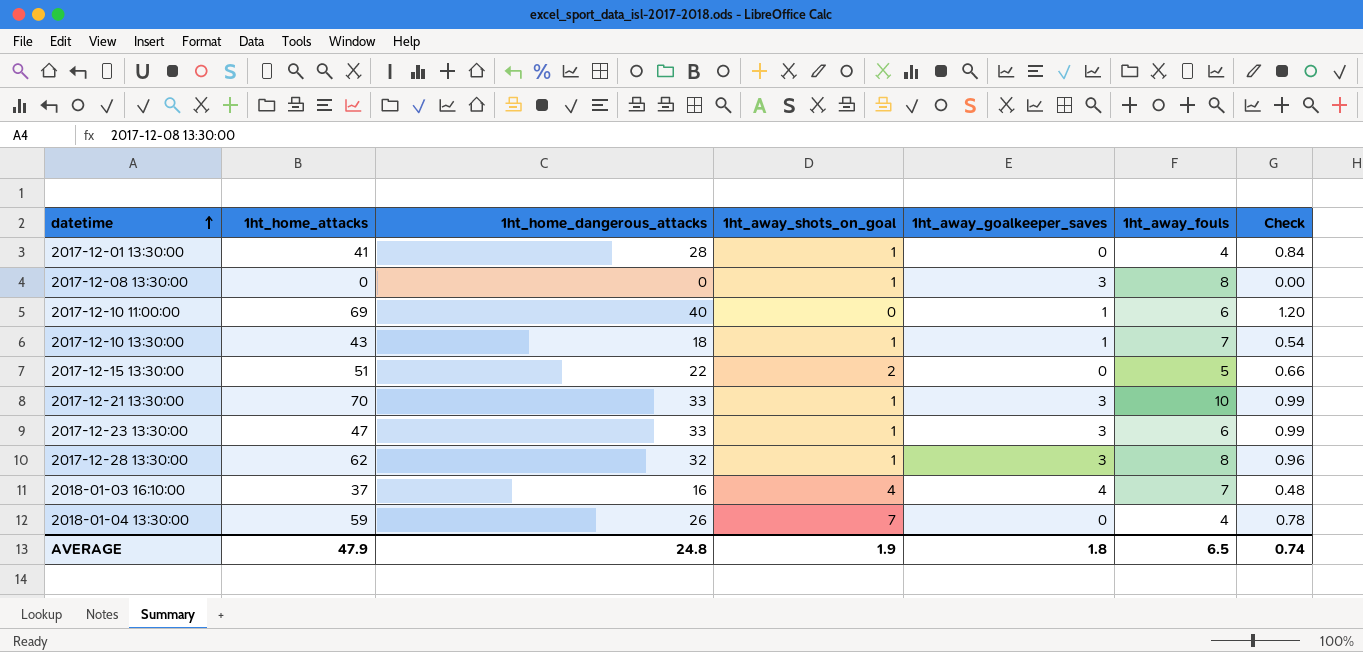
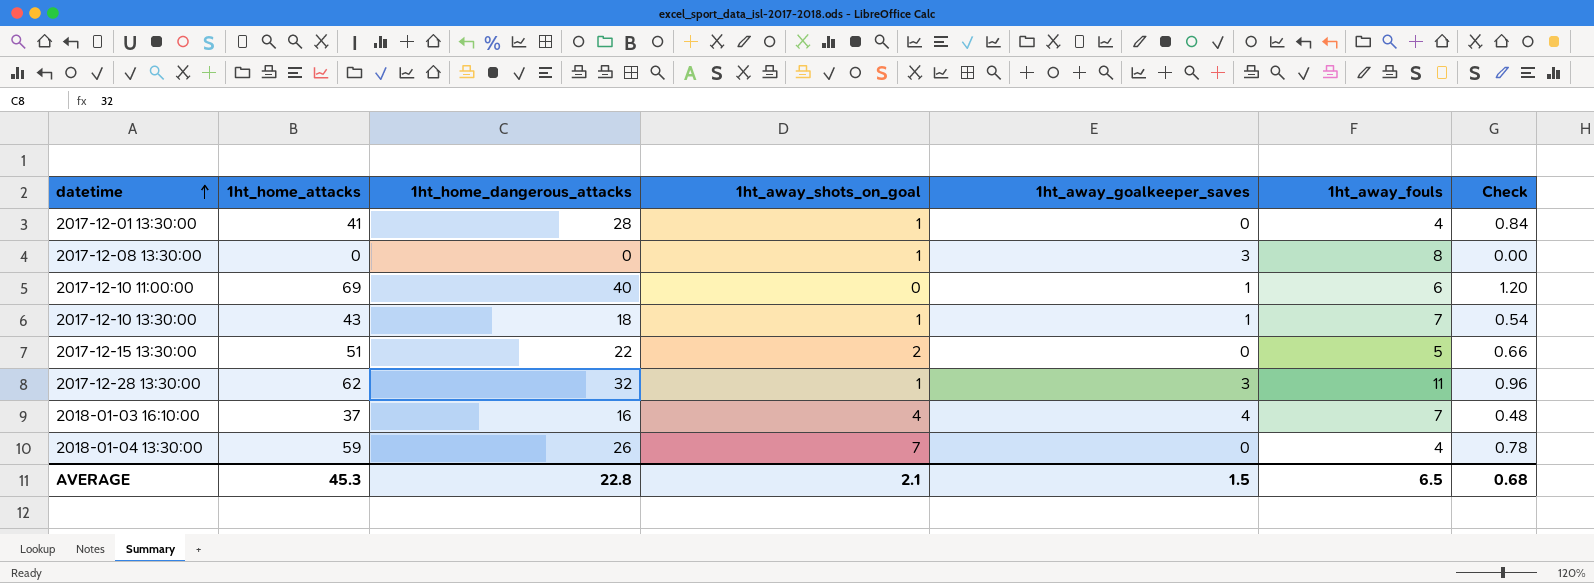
row 2017-12-21 13:30:00: 70 | 33 | 1 | 3 | 10 | 0.99 -> none
row 2017-12-23 13:30:00: 47 | 33 | 1 | 3 | 6 | 0.99 -> none
2017-12-28 13:30:00 | 1ht_away_fouls: 8 -> 11
AVERAGE | 1ht_home_attacks: 47.9 -> 45.3
AVERAGE | 1ht_home_dangerous_attacks: 24.8 -> 22.8
AVERAGE | 1ht_away_shots_on_goal: 1.9 -> 2.1
AVERAGE | 1ht_away_goalkeeper_saves: 1.8 -> 1.5
AVERAGE | Check: 0.74 -> 0.68

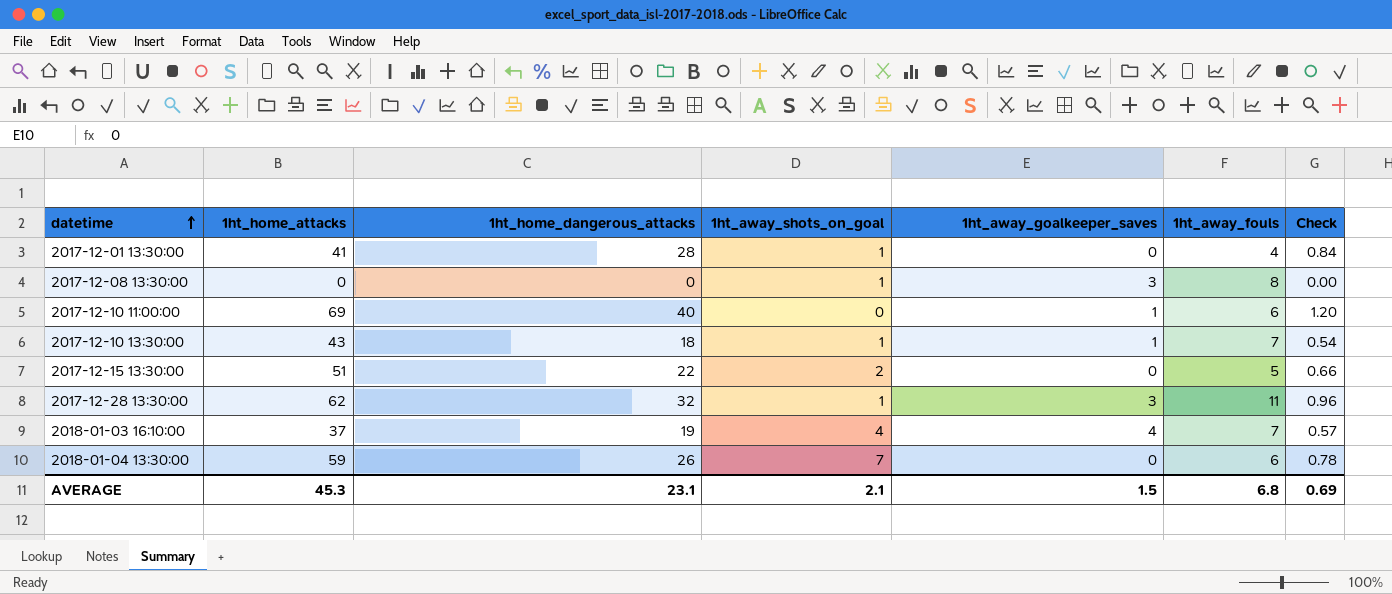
2018-01-03 16:10:00 | 1ht_home_dangerous_attacks: 16 -> 19
2018-01-03 16:10:00 | Check: 0.48 -> 0.57
2018-01-04 13:30:00 | 1ht_away_fouls: 4 -> 6
AVERAGE | 1ht_home_dangerous_attacks: 22.8 -> 23.1
AVERAGE | 1ht_away_fouls: 6.5 -> 6.8
AVERAGE | Check: 0.68 -> 0.69

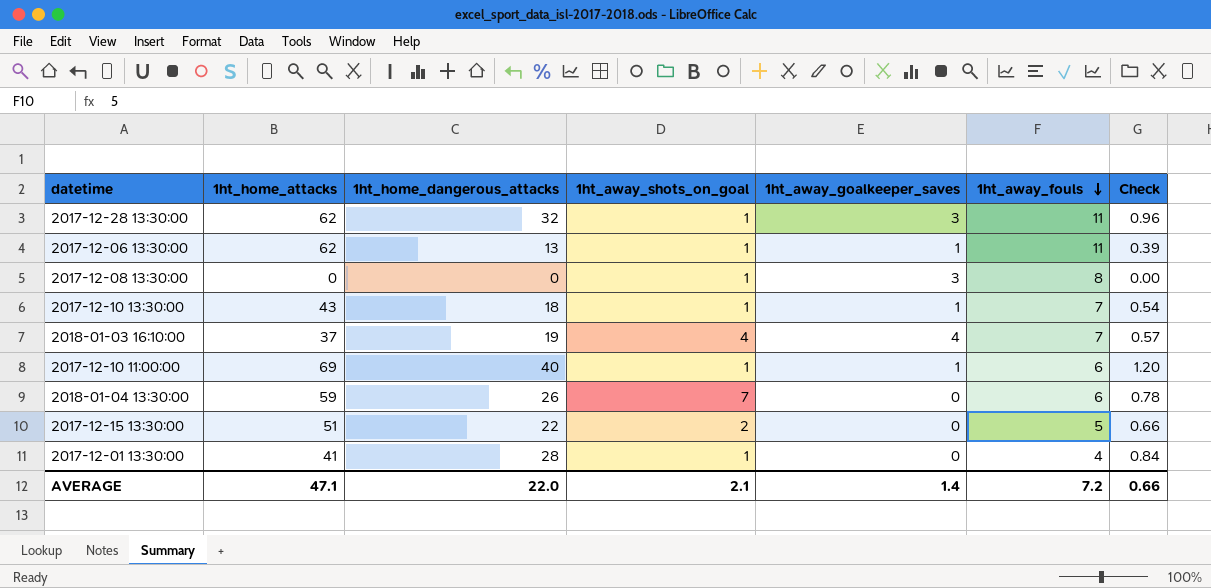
row order: datetime ascending -> 1ht_away_fouls descending
row 2017-12-06 13:30:00: none -> 62 | 13 | 1 | 1 | 11 | 0.39
2017-12-10 11:00:00 | 1ht_away_shots_on_goal: 0 -> 1
AVERAGE | 1ht_home_attacks: 45.3 -> 47.1
AVERAGE | 1ht_home_dangerous_attacks: 23.1 -> 22.0
AVERAGE | 1ht_away_goalkeeper_saves: 1.5 -> 1.4
AVERAGE | 1ht_away_fouls: 6.8 -> 7.2
AVERAGE | Check: 0.69 -> 0.66

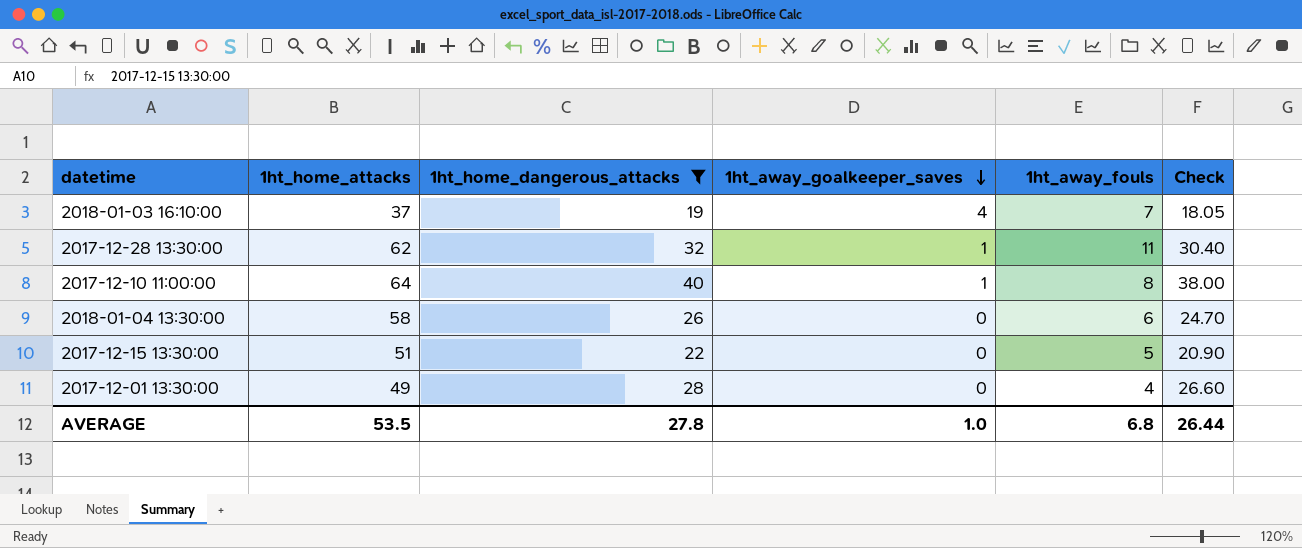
filter: none -> 1ht_home_dangerous_attacks >= 19
row order: 1ht_away_fouls descending -> 1ht_away_goalkeeper_saves descending
column 1ht_away_shots_on_goal | position: 4 -> none
column Check | formula: [1ht_home_dangerous_attacks] * 0.03 -> [1ht_home_dangerous_attacks] * 0.95
2017-12-28 13:30:00 | 1ht_away_goalkeeper_saves: 3 -> 1
2017-12-10 11:00:00 | 1ht_home_attacks: 69 -> 64
2017-12-10 11:00:00 | 1ht_away_fouls: 6 -> 8
2018-01-04 13:30:00 | 1ht_home_attacks: 59 -> 58
2017-12-01 13:30:00 | 1ht_home_attacks: 41 -> 49
AVERAGE | 1ht_home_attacks: 47.1 -> 53.5
AVERAGE | 1ht_home_dangerous_attacks: 22.0 -> 27.8
AVERAGE | 1ht_away_goalkeeper_saves: 1.4 -> 1.0
AVERAGE | 1ht_away_fouls: 7.2 -> 6.8
AVERAGE | Check: 0.66 -> 26.44

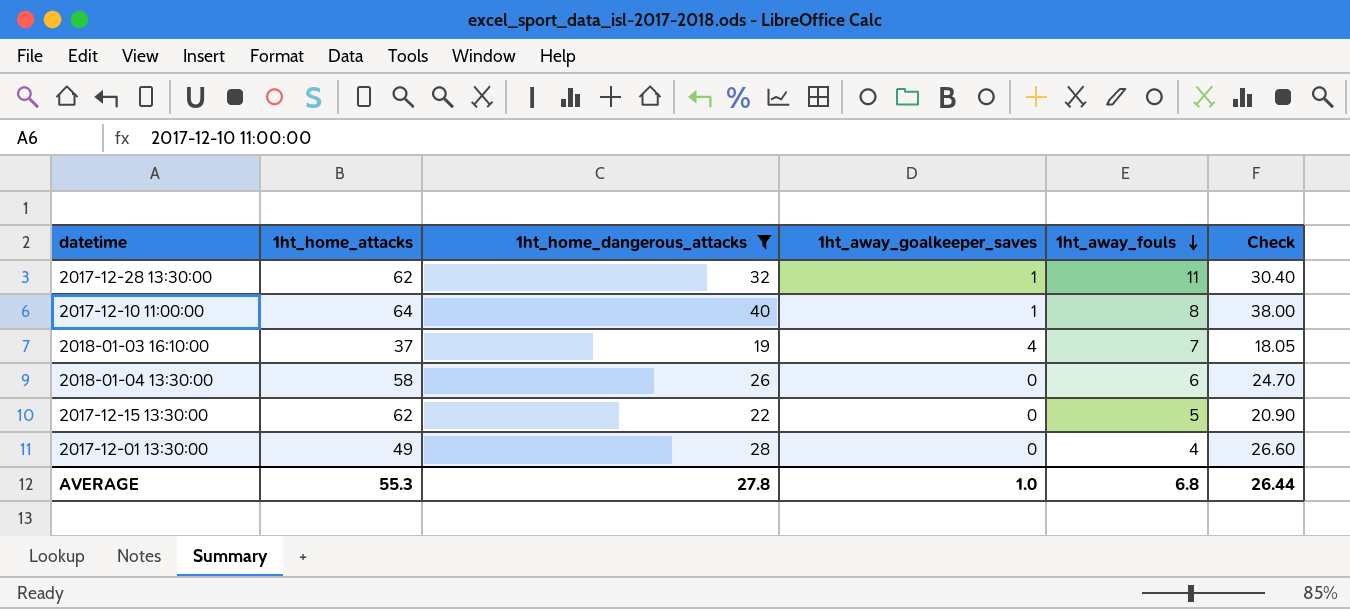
row order: 1ht_away_goalkeeper_saves descending -> 1ht_away_fouls descending
2017-12-15 13:30:00 | 1ht_home_attacks: 51 -> 62
AVERAGE | 1ht_home_attacks: 53.5 -> 55.3

